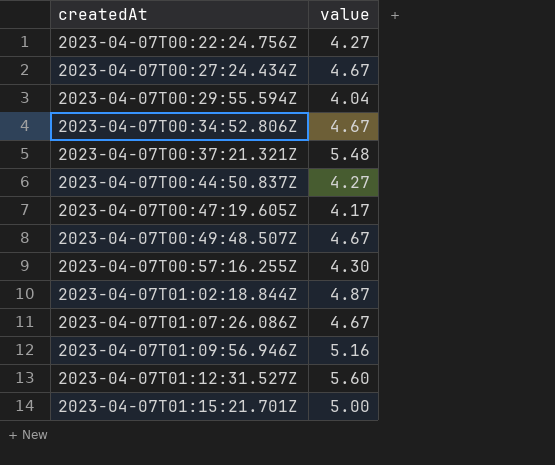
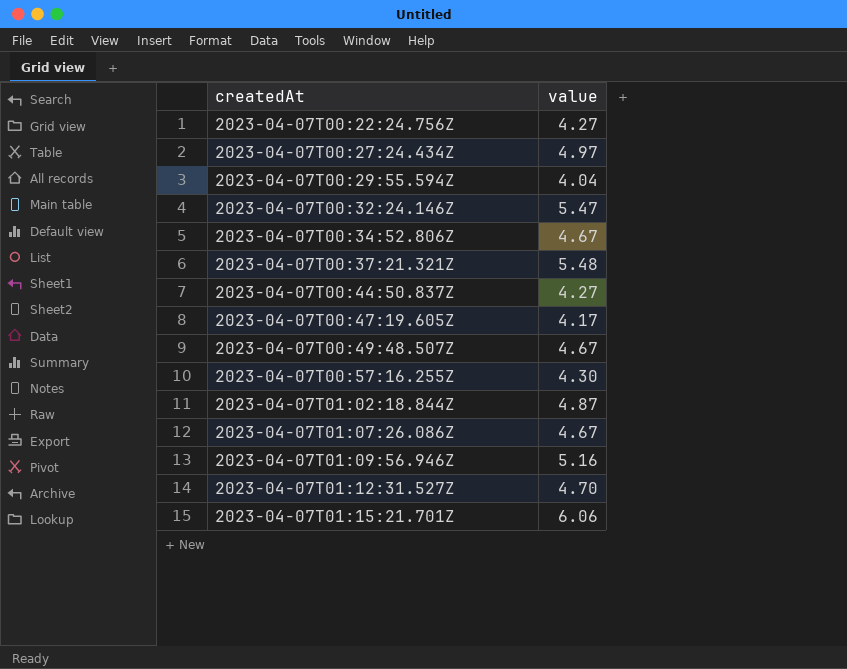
2023-04-07T00:27:24.434Z | value: 4.67 -> 4.97
row 2023-04-07T00:32:24.146Z: none -> 5.47
2023-04-07T01:12:31.527Z | value: 5.60 -> 4.70
2023-04-07T01:15:21.701Z | value: 5.00 -> 6.06

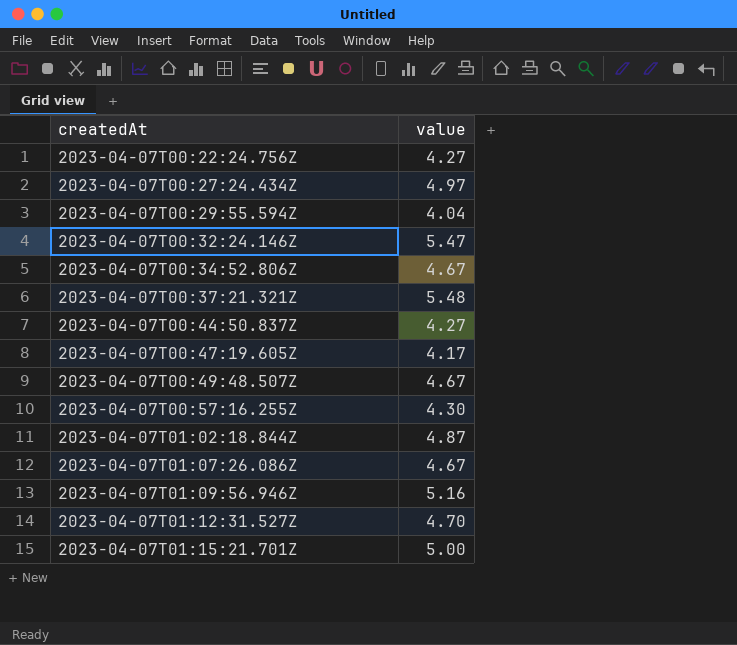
2023-04-07T01:15:21.701Z | value: 6.06 -> 5.00

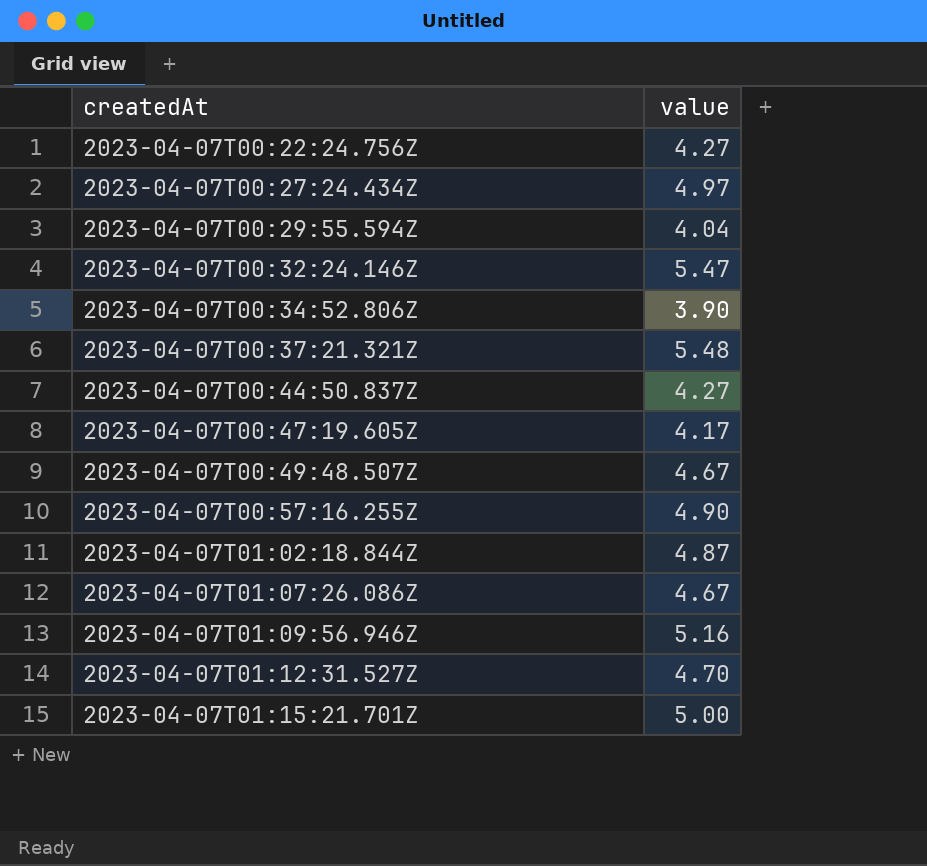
2023-04-07T00:34:52.806Z | value: 4.67 -> 3.90
2023-04-07T00:57:16.255Z | value: 4.30 -> 4.90

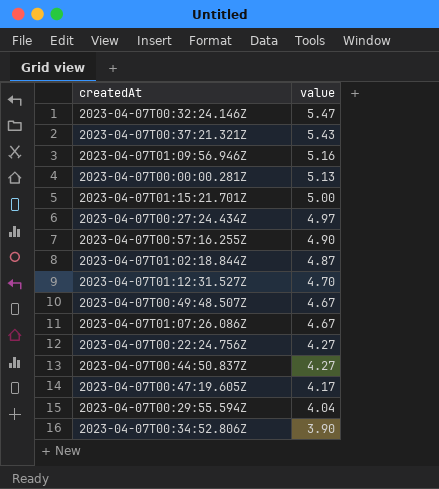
row order: createdAt ascending -> value descending
2023-04-07T00:37:21.321Z | value: 5.48 -> 5.43
row 2023-04-07T00:00:00.281Z: none -> 5.13

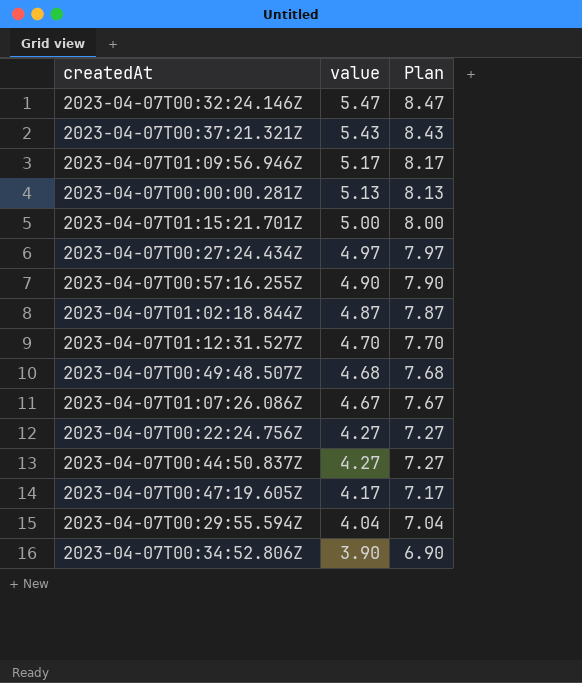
column Plan | formula: none -> [value] + 3
2023-04-07T01:09:56.946Z | value: 5.16 -> 5.17
2023-04-07T00:49:48.507Z | value: 4.67 -> 4.68

